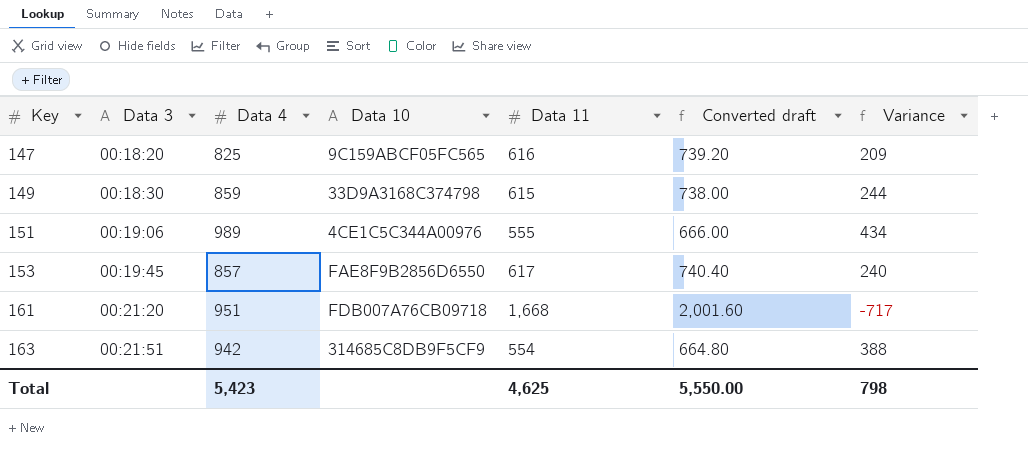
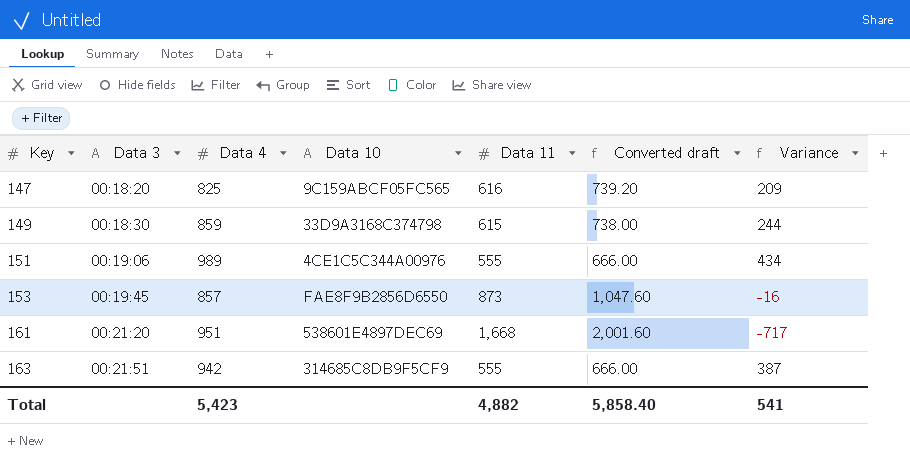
153 | Data 11: 617 -> 873
153 | Converted draft: 740.40 -> 1,047.60
153 | Variance: 240 -> -16
161 | Data 10: FDB007A76CB09718 -> 538601E4897DEC69
163 | Data 11: 554 -> 555
163 | Converted draft: 664.80 -> 666.00
163 | Variance: 388 -> 387
Total | Data 11: 4,625 -> 4,882
Total | Converted draft: 5,550.00 -> 5,858.40
Total | Variance: 798 -> 541

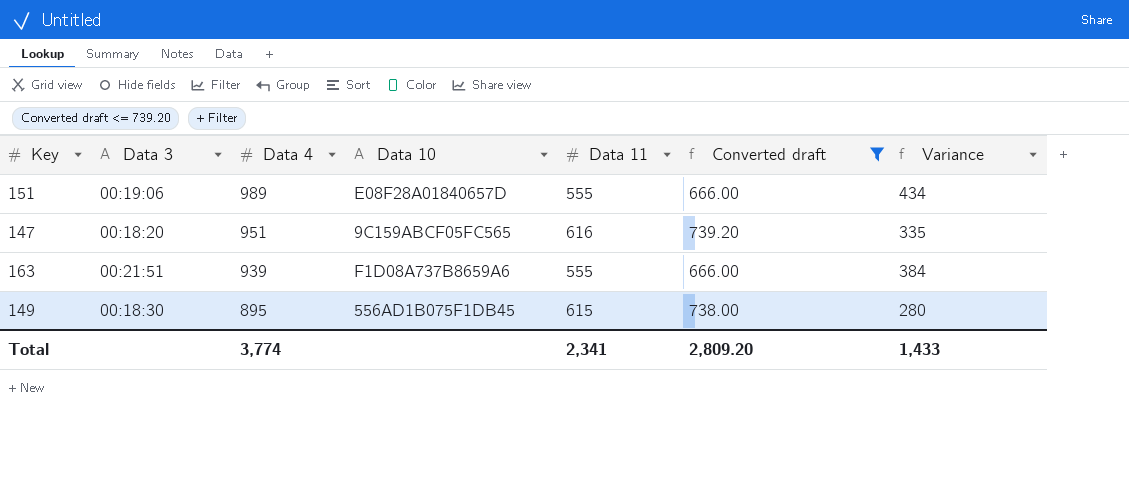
filter: none -> Converted draft <= 739.20
row order: Key ascending -> Data 4 descending
151 | Data 10: 4CE1C5C344A00976 -> E08F28A01840657D
147 | Data 4: 825 -> 951
147 | Variance: 209 -> 335
163 | Data 4: 942 -> 939
163 | Data 10: 314685C8DB9F5CF9 -> F1D08A737B8659A6
163 | Variance: 387 -> 384
149 | Data 4: 859 -> 895
149 | Data 10: 33D9A3168C374798 -> 556AD1B075F1DB45
149 | Variance: 244 -> 280
Total | Data 4: 5,423 -> 3,774
Total | Data 11: 4,882 -> 2,341
Total | Converted draft: 5,858.40 -> 2,809.20
Total | Variance: 541 -> 1,433

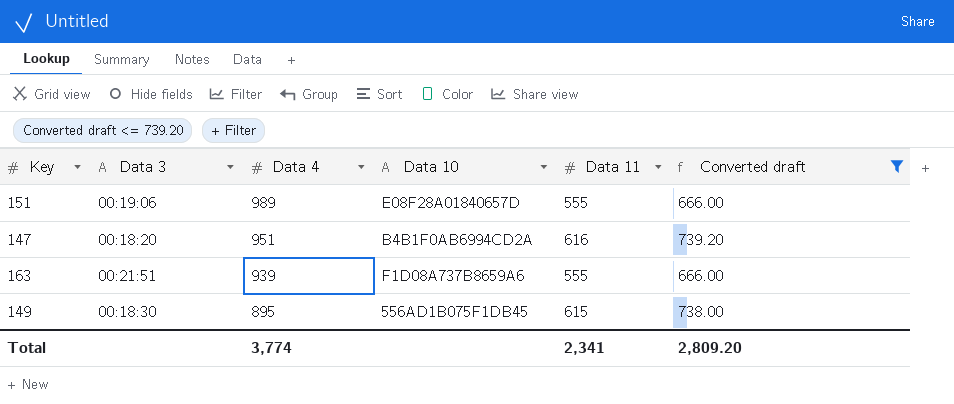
column Variance | formula: [Data 4] - [Data 11] -> none
147 | Data 10: 9C159ABCF05FC565 -> B4B1F0AB6994CD2A

